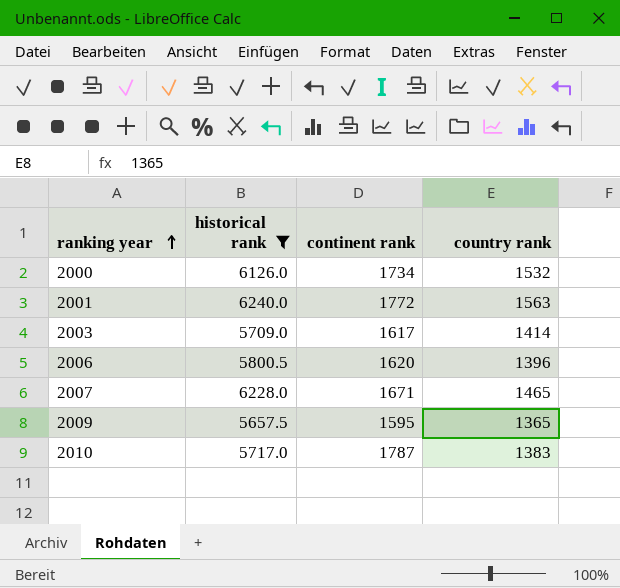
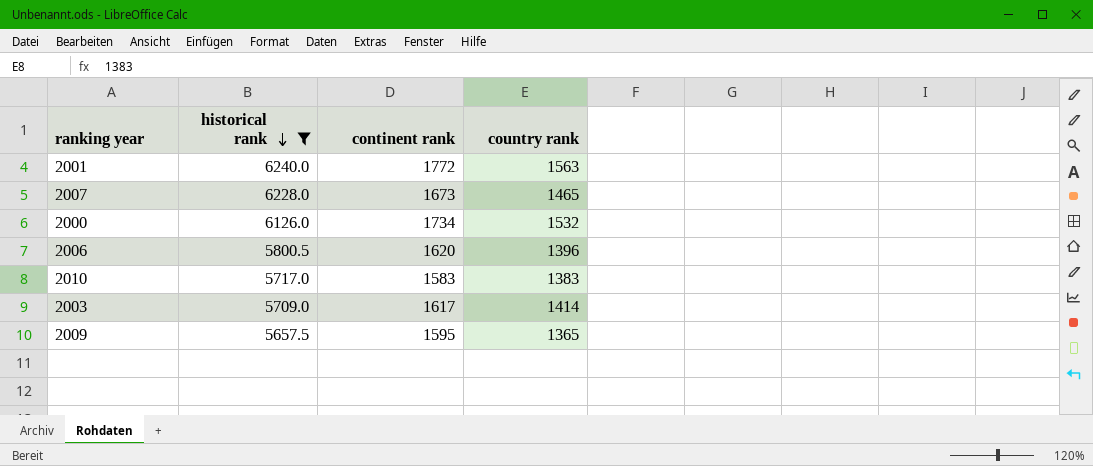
row order: ranking year ascending -> historical rank descending
2007 | continent rank: 1671 -> 1673
2010 | continent rank: 1787 -> 1583

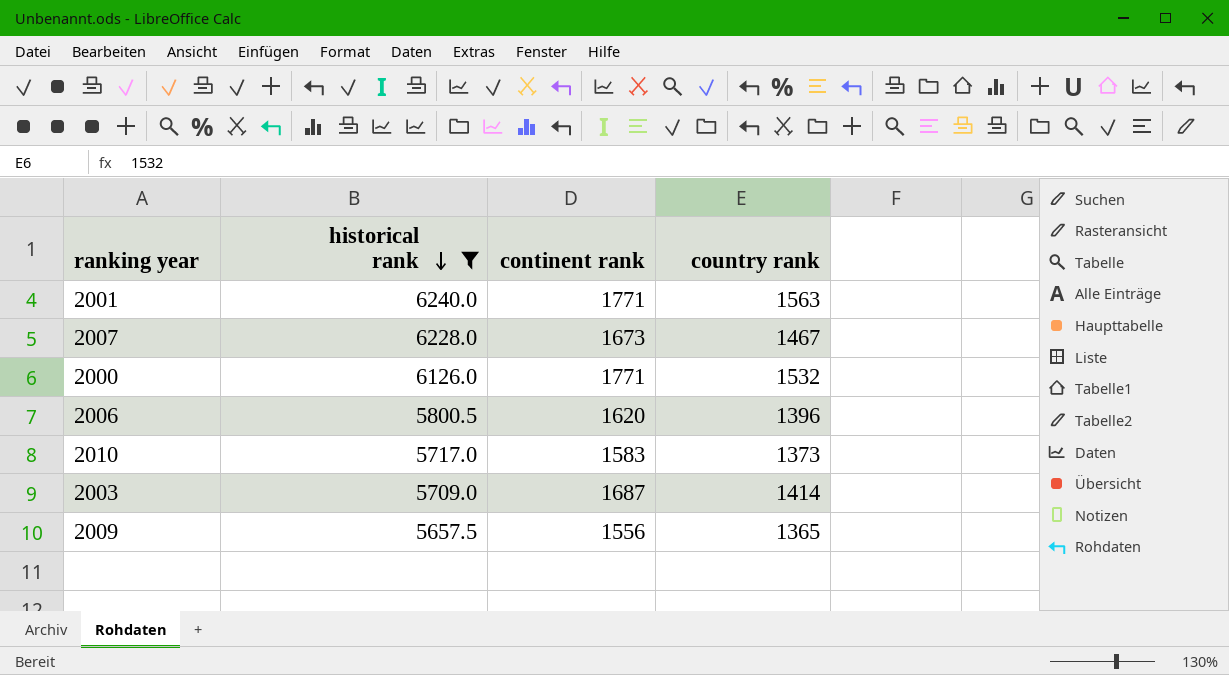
2001 | continent rank: 1772 -> 1771
2007 | country rank: 1465 -> 1467
2000 | continent rank: 1734 -> 1771
2010 | country rank: 1383 -> 1373
2003 | continent rank: 1617 -> 1687
2009 | continent rank: 1595 -> 1556

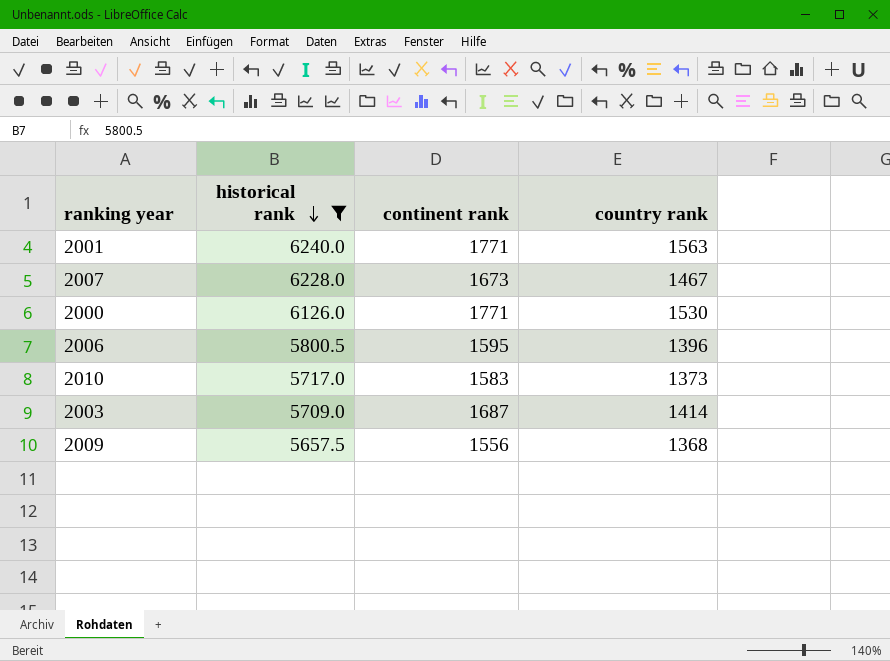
2000 | country rank: 1532 -> 1530
2006 | continent rank: 1620 -> 1595
2009 | country rank: 1365 -> 1368

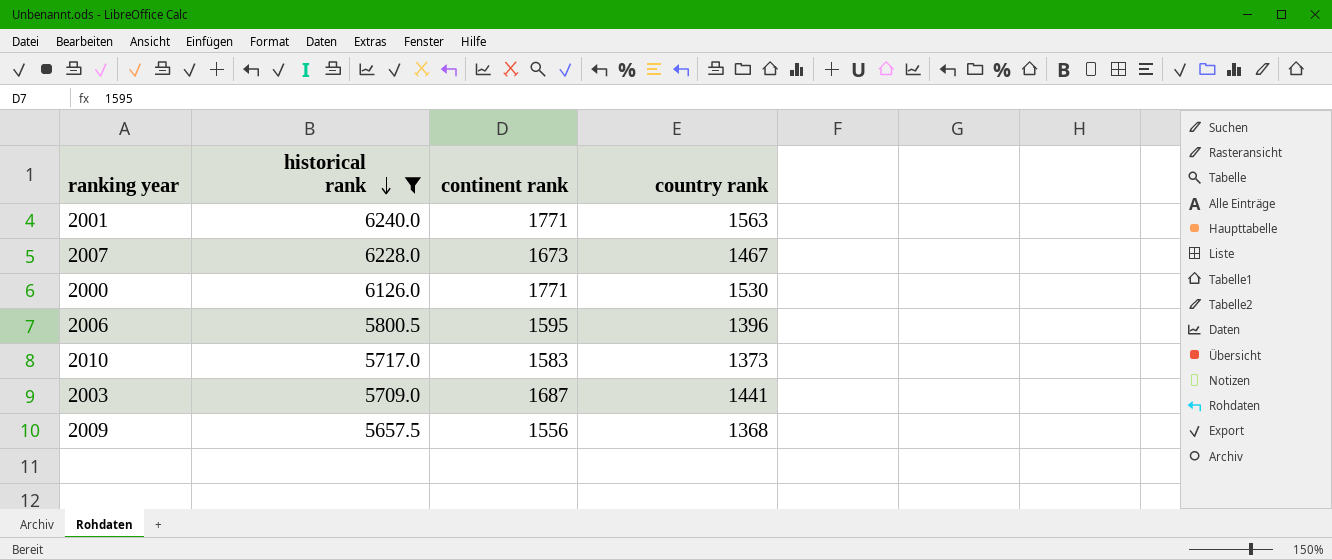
2003 | country rank: 1414 -> 1441

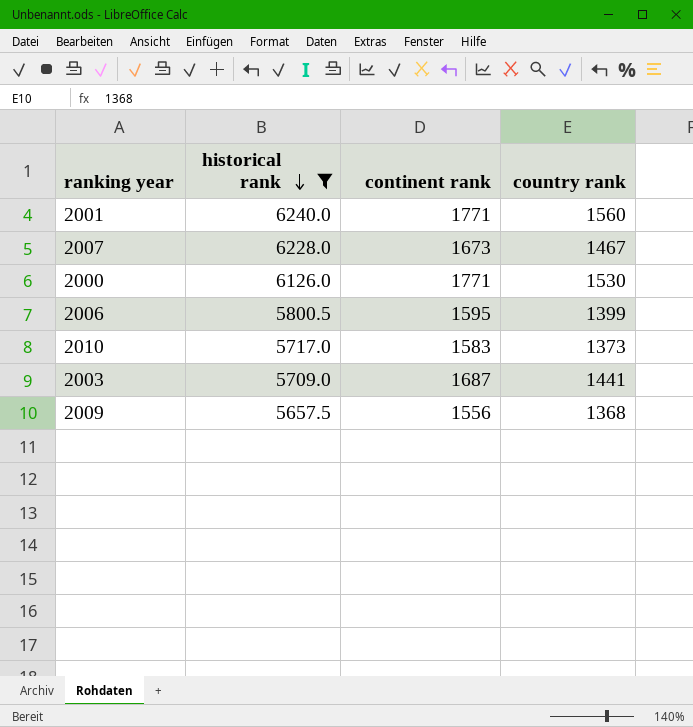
2001 | country rank: 1563 -> 1560
2006 | country rank: 1396 -> 1399

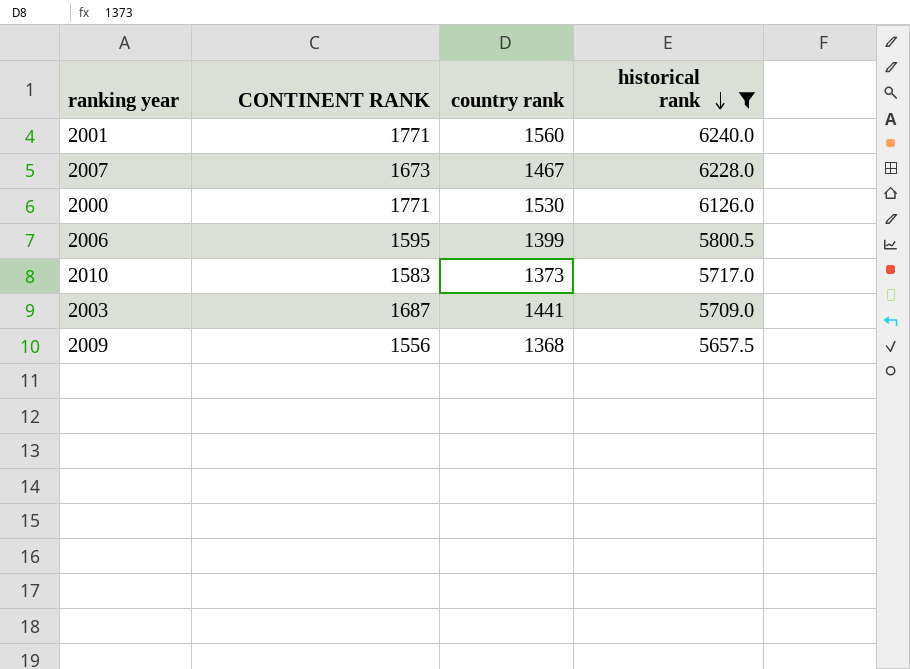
column name: continent rank -> CONTINENT RANK
column historical rank | position: 2 -> 4

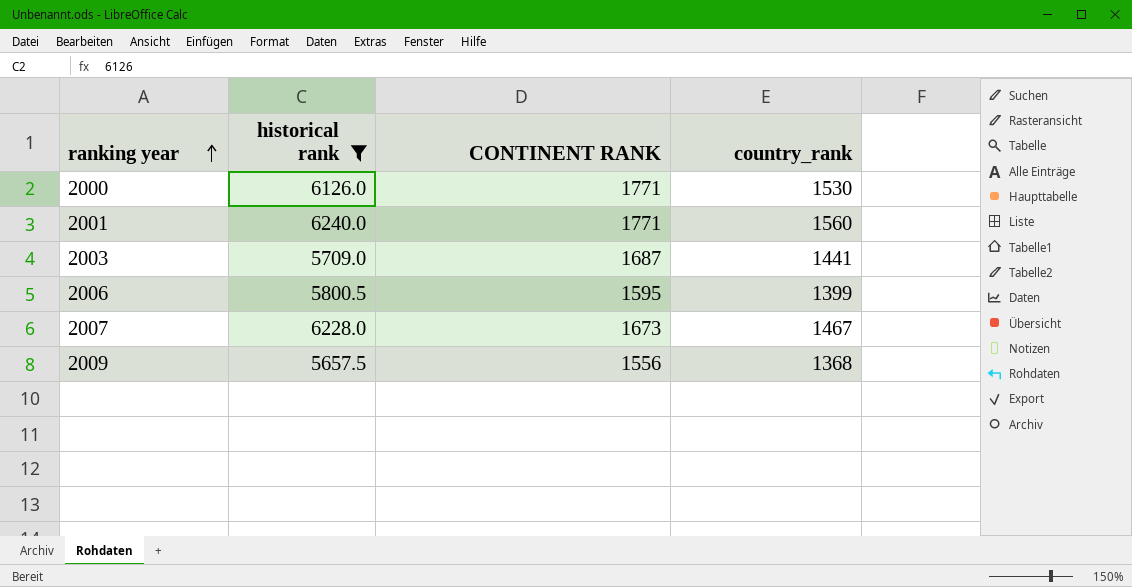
row order: historical rank descending -> ranking year ascending
column historical rank | position: 4 -> 2
column name: country rank -> country_rank
row 2010: 1583 | 1373 | 5717.0 -> none

